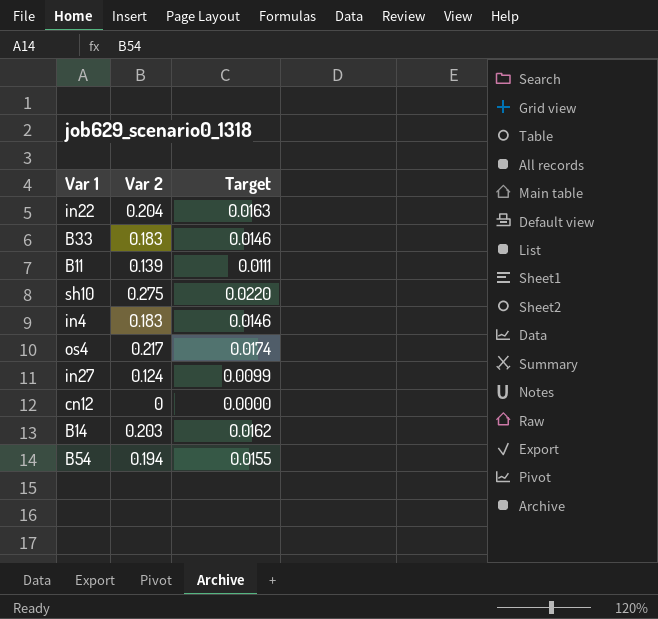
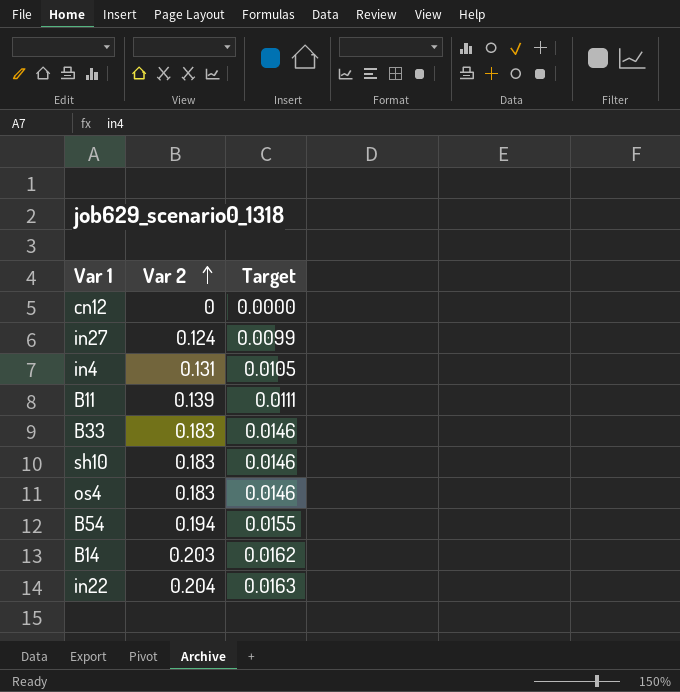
row order: none -> Var 2 ascending
in4 | Var 2: 0.183 -> 0.131
in4 | Target: 0.0146 -> 0.0105
sh10 | Var 2: 0.275 -> 0.183
sh10 | Target: 0.0220 -> 0.0146
os4 | Var 2: 0.217 -> 0.183
os4 | Target: 0.0174 -> 0.0146

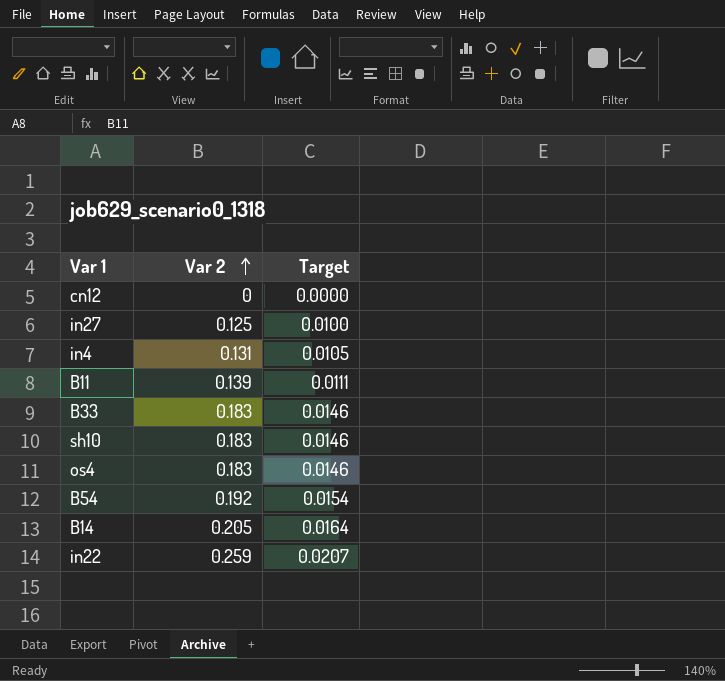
in27 | Var 2: 0.124 -> 0.125
in27 | Target: 0.0099 -> 0.0100
B54 | Var 2: 0.194 -> 0.192
B54 | Target: 0.0155 -> 0.0154
B14 | Var 2: 0.203 -> 0.205
B14 | Target: 0.0162 -> 0.0164
in22 | Var 2: 0.204 -> 0.259
in22 | Target: 0.0163 -> 0.0207

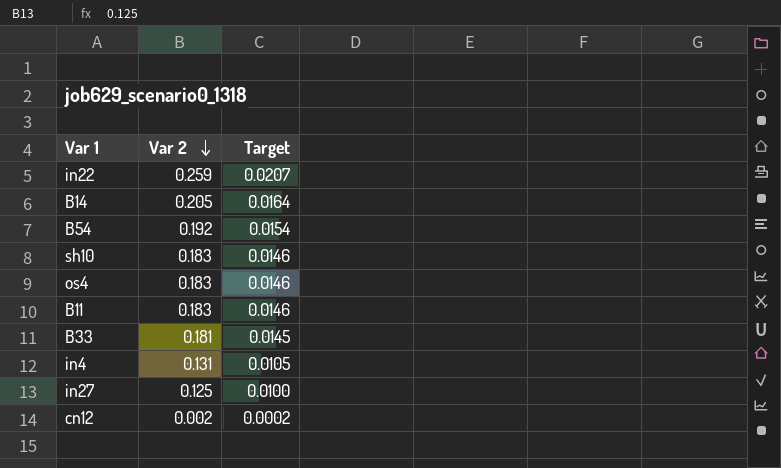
row order: Var 2 ascending -> Var 2 descending
B11 | Var 2: 0.139 -> 0.183
B11 | Target: 0.0111 -> 0.0146
B33 | Var 2: 0.183 -> 0.181
B33 | Target: 0.0146 -> 0.0145
cn12 | Var 2: 0 -> 0.002
cn12 | Target: 0.0000 -> 0.0002

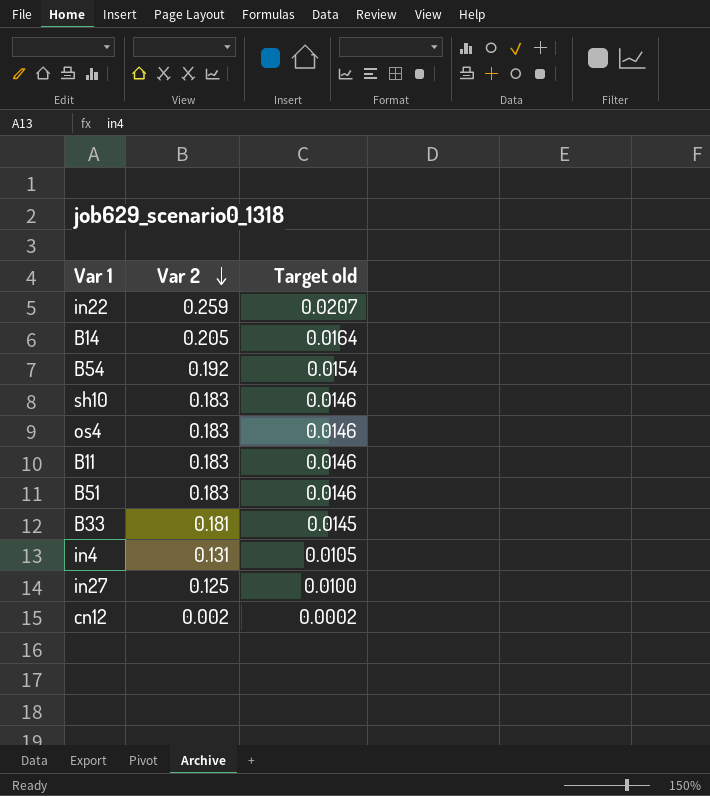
column name: Target -> Target old
row B51: none -> 0.183 | 0.0146

